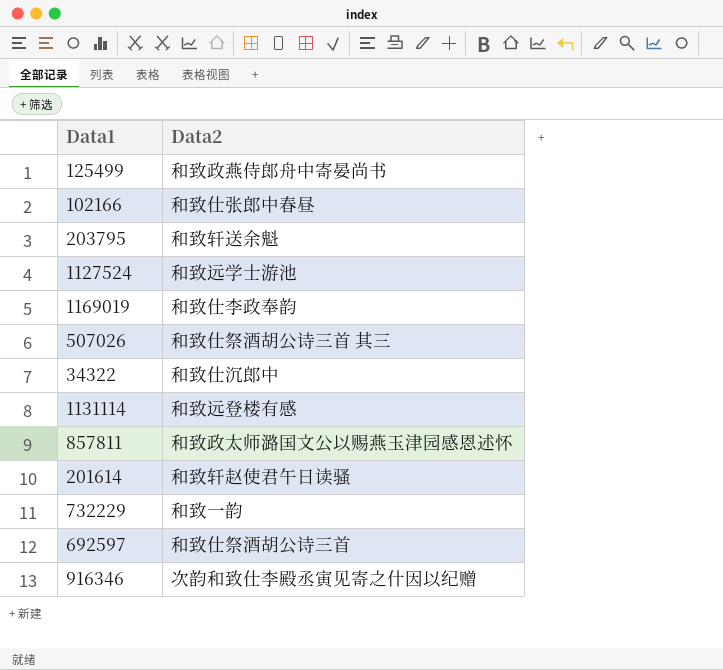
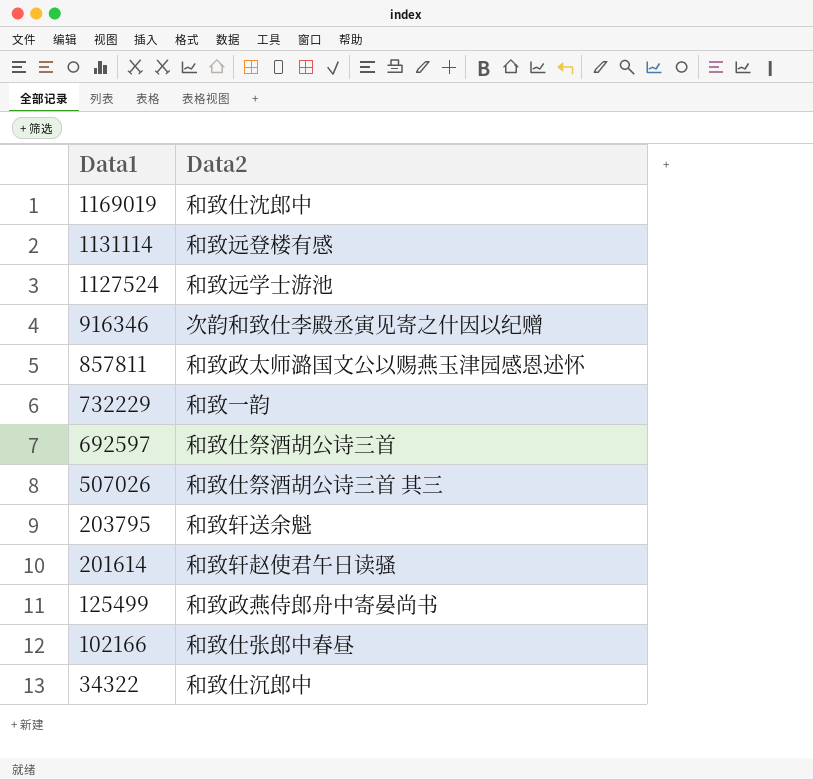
row order: none -> Data1 descending
1169019 | Data2: 和致仕李政奉韵 -> 和致仕沈郎中

